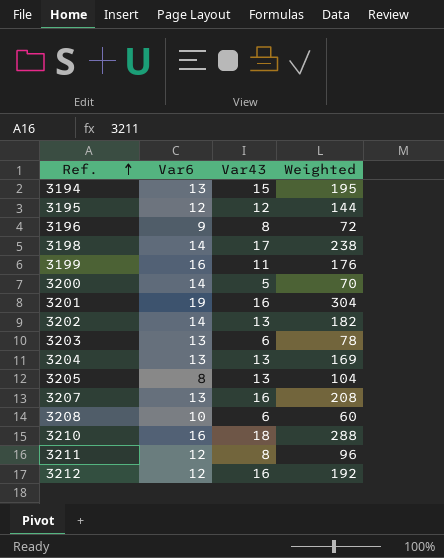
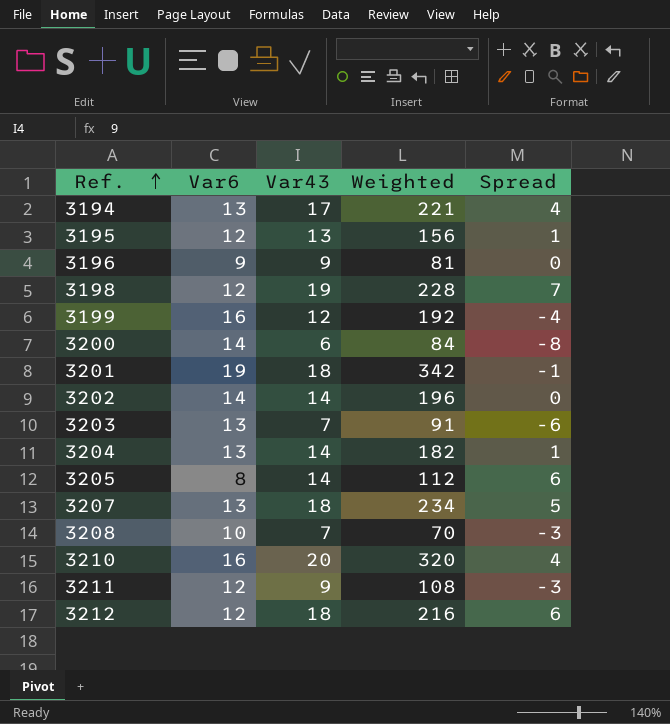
column Spread | formula: none -> [Var43] - [Var6]
3194 | Var43: 15 -> 17
3194 | Weighted: 195 -> 221
3195 | Var43: 12 -> 13
3195 | Weighted: 144 -> 156
3196 | Var43: 8 -> 9
3196 | Weighted: 72 -> 81
3198 | Var6: 14 -> 12
3198 | Var43: 17 -> 19
3198 | Weighted: 238 -> 228
3199 | Var43: 11 -> 12
3199 | Weighted: 176 -> 192
3200 | Var43: 5 -> 6
3200 | Weighted: 70 -> 84
3201 | Var43: 16 -> 18
3201 | Weighted: 304 -> 342
3202 | Var43: 13 -> 14
3202 | Weighted: 182 -> 196
3203 | Var43: 6 -> 7
3203 | Weighted: 78 -> 91
3204 | Var43: 13 -> 14
3204 | Weighted: 169 -> 182
3205 | Var43: 13 -> 14
3205 | Weighted: 104 -> 112
3207 | Var43: 16 -> 18
3207 | Weighted: 208 -> 234
3208 | Var43: 6 -> 7
3208 | Weighted: 60 -> 70
3210 | Var43: 18 -> 20
3210 | Weighted: 288 -> 320
3211 | Var43: 8 -> 9
3211 | Weighted: 96 -> 108
3212 | Var43: 16 -> 18
3212 | Weighted: 192 -> 216

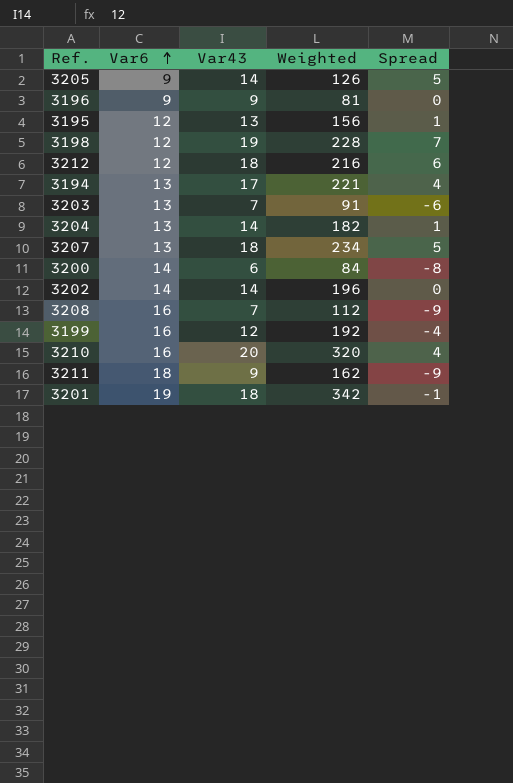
row order: Ref. ascending -> Var6 ascending
3205 | Var6: 8 -> 9
3205 | Weighted: 112 -> 126
3205 | Spread: 6 -> 5
3208 | Var6: 10 -> 16
3208 | Weighted: 70 -> 112
3208 | Spread: -3 -> -9
3211 | Var6: 12 -> 18
3211 | Weighted: 108 -> 162
3211 | Spread: -3 -> -9

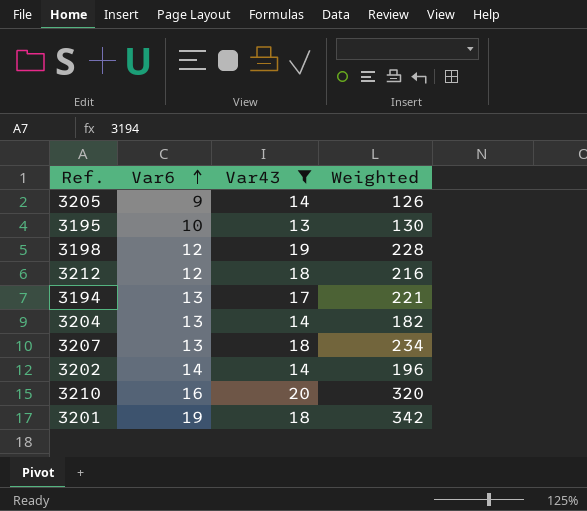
filter: none -> Var43 >= 13
column Spread | formula: [Var43] - [Var6] -> none
3195 | Var6: 12 -> 10
3195 | Weighted: 156 -> 130

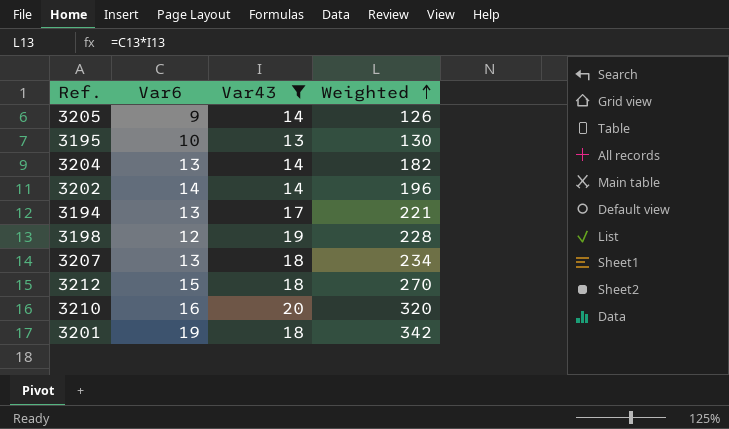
row order: Var6 ascending -> Weighted ascending
3212 | Var6: 12 -> 15
3212 | Weighted: 216 -> 270

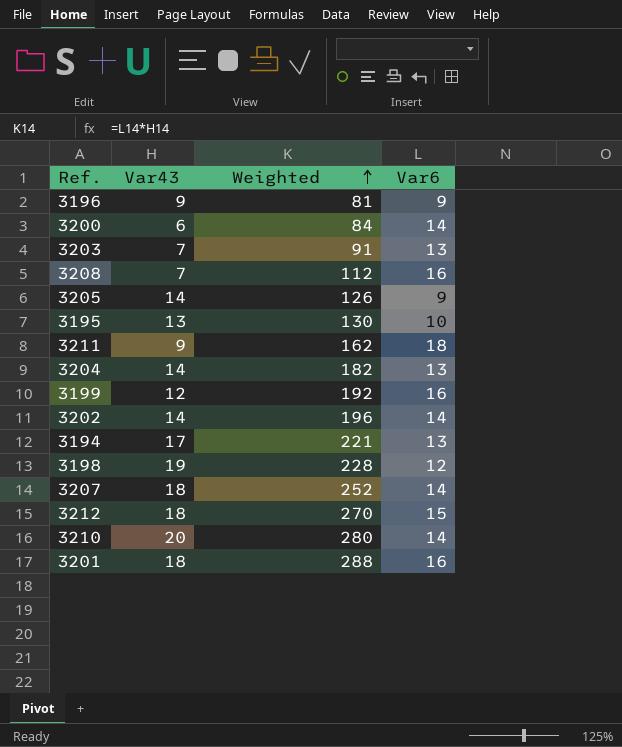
filter: Var43 >= 13 -> none
column Var6 | position: 2 -> 4
3207 | Weighted: 234 -> 252
3207 | Var6: 13 -> 14
3210 | Weighted: 320 -> 280
3210 | Var6: 16 -> 14
3201 | Weighted: 342 -> 288
3201 | Var6: 19 -> 16

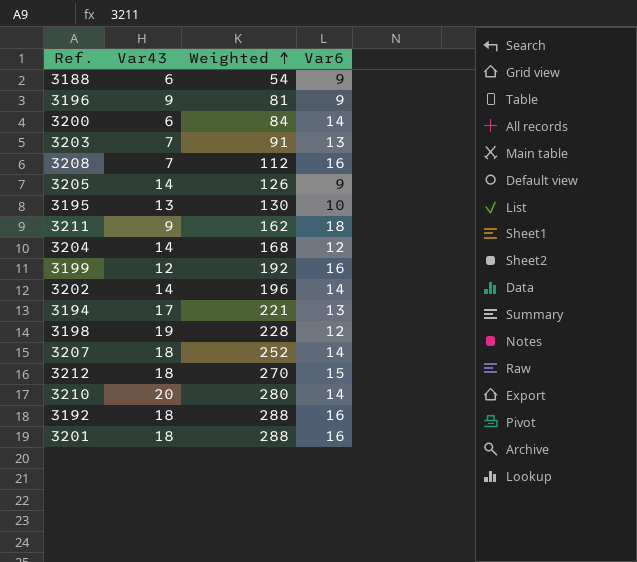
row 3188: none -> 6 | 54 | 9
3204 | Weighted: 182 -> 168
3204 | Var6: 13 -> 12
row 3192: none -> 18 | 288 | 16

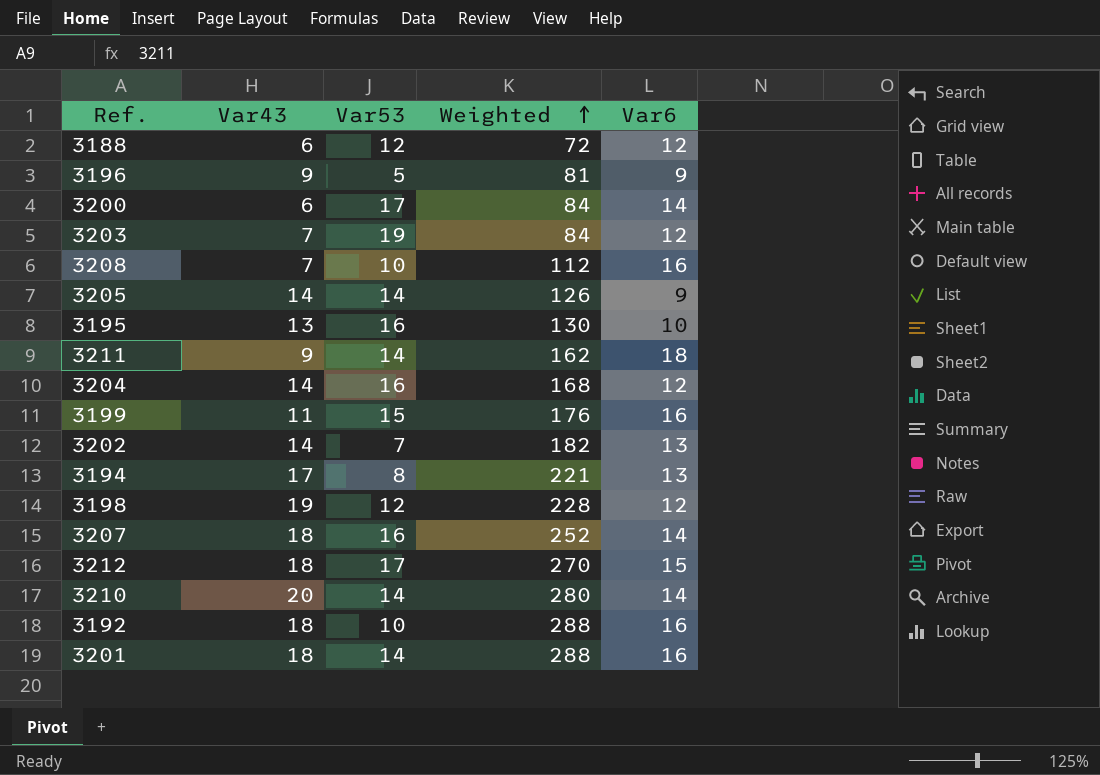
column Var53 | position: none -> 3
3188 | Weighted: 54 -> 72
3188 | Var6: 9 -> 12
3203 | Weighted: 91 -> 84
3203 | Var6: 13 -> 12
3199 | Var43: 12 -> 11
3199 | Weighted: 192 -> 176
3202 | Weighted: 196 -> 182
3202 | Var6: 14 -> 13

